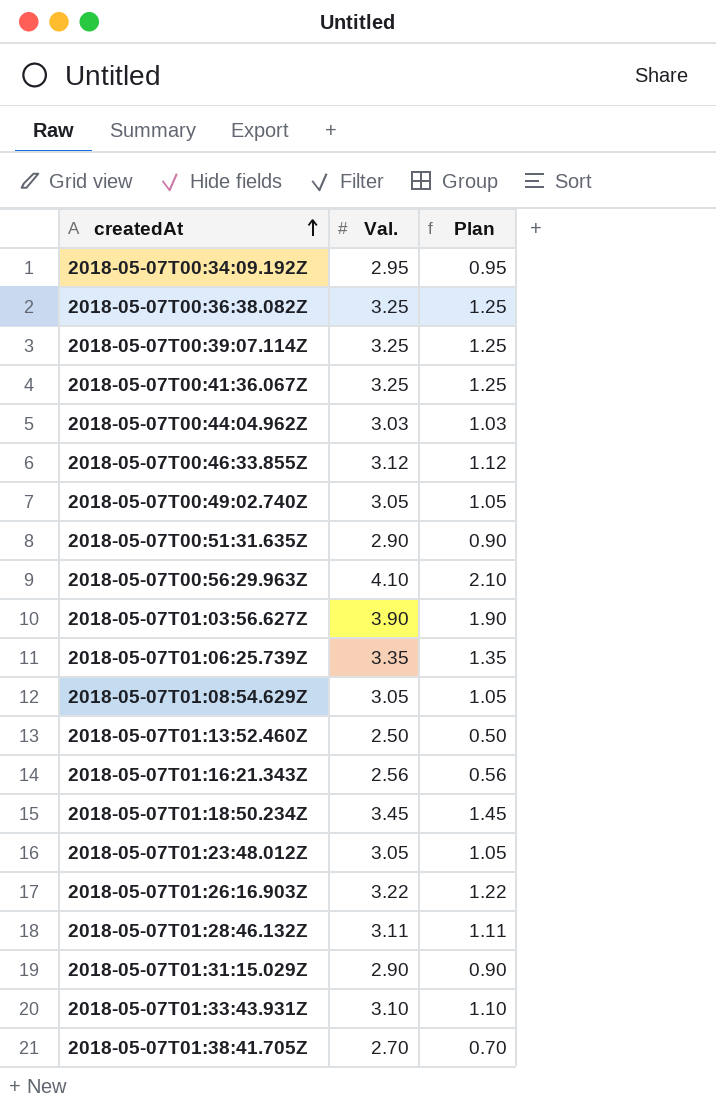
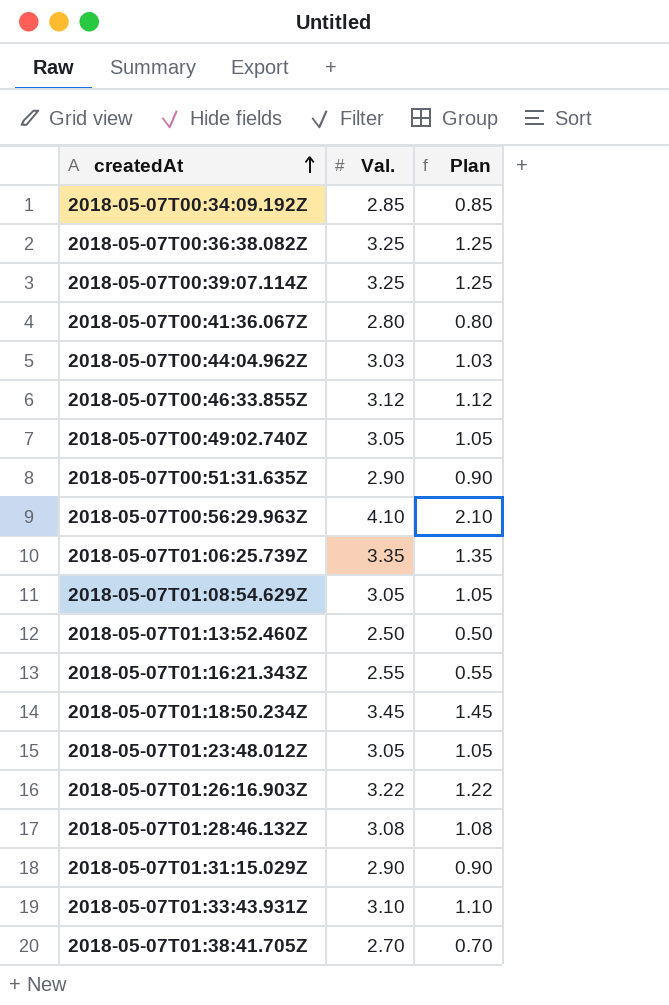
row 2018-05-07T01:03:56.627Z: 3.90 | 1.90 -> none
2018-05-07T00:34:09.192Z | Val.: 2.95 -> 2.85
2018-05-07T00:34:09.192Z | Plan: 0.95 -> 0.85
2018-05-07T00:41:36.067Z | Val.: 3.25 -> 2.80
2018-05-07T00:41:36.067Z | Plan: 1.25 -> 0.80
2018-05-07T01:16:21.343Z | Val.: 2.56 -> 2.55
2018-05-07T01:16:21.343Z | Plan: 0.56 -> 0.55
2018-05-07T01:28:46.132Z | Val.: 3.11 -> 3.08
2018-05-07T01:28:46.132Z | Plan: 1.11 -> 1.08

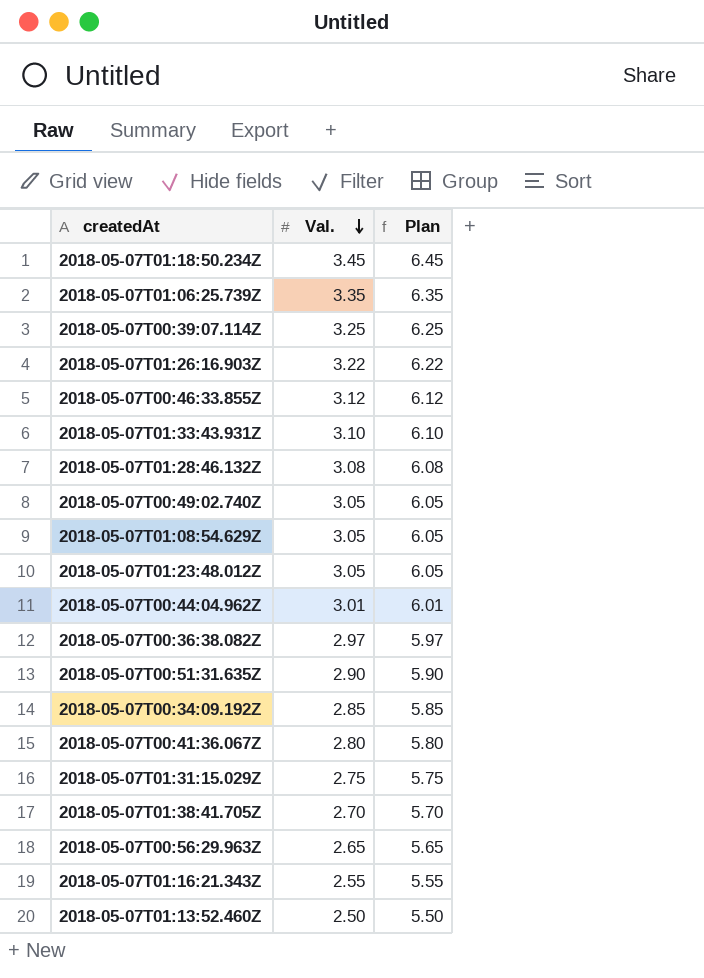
row order: createdAt ascending -> Val. descending
column Plan | formula: [Val.] - 2 -> [Val.] + 3
2018-05-07T00:44:04.962Z | Val.: 3.03 -> 3.01
2018-05-07T00:36:38.082Z | Val.: 3.25 -> 2.97
2018-05-07T01:31:15.029Z | Val.: 2.90 -> 2.75
2018-05-07T00:56:29.963Z | Val.: 4.10 -> 2.65

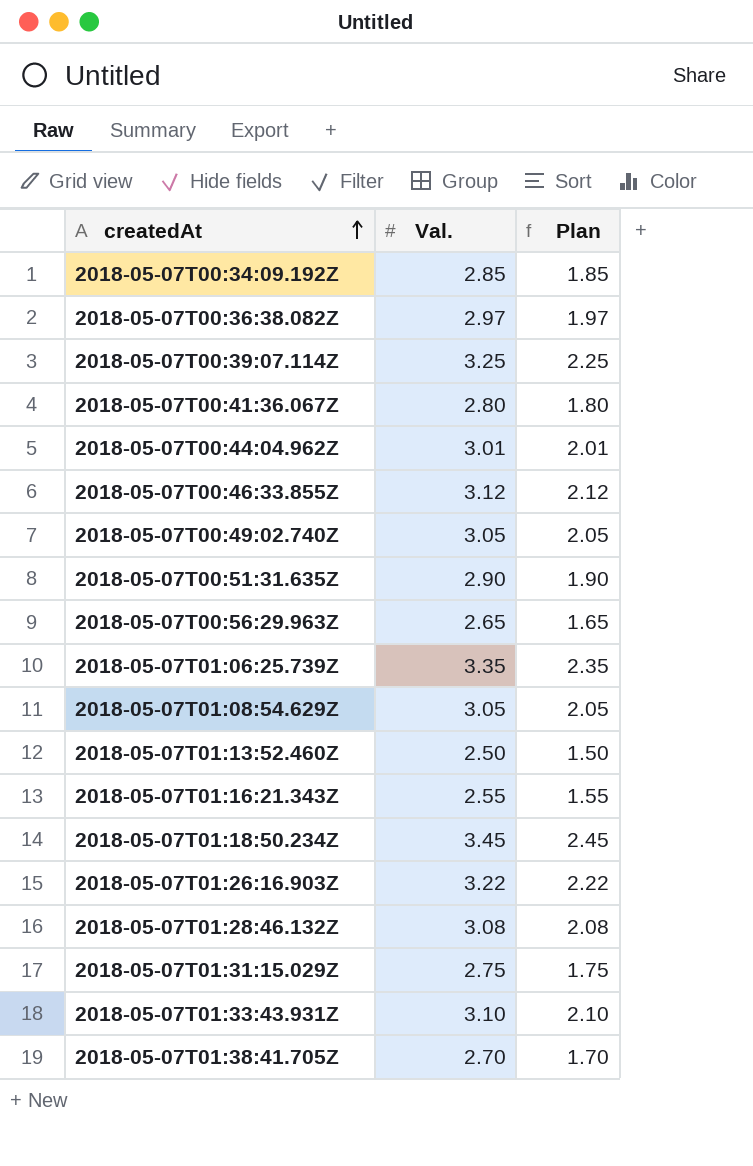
row order: Val. descending -> createdAt ascending
column Plan | formula: [Val.] + 3 -> [Val.] - 1
row 2018-05-07T01:23:48.012Z: 3.05 | 6.05 -> none

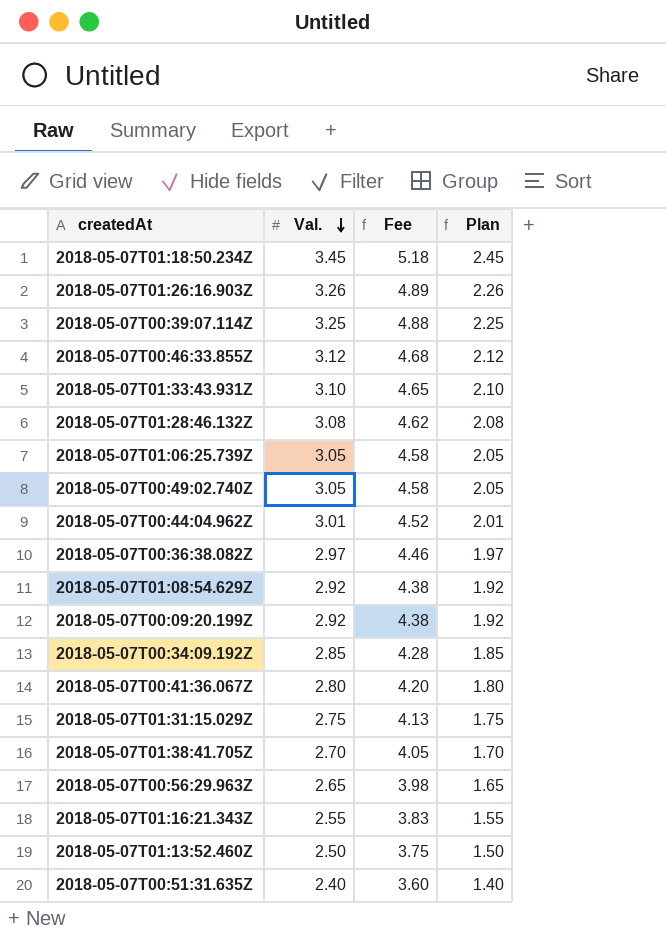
row order: createdAt ascending -> Val. descending
column Fee | formula: none -> [Val.] * 1.5
2018-05-07T01:26:16.903Z | Val.: 3.22 -> 3.26
2018-05-07T01:26:16.903Z | Plan: 2.22 -> 2.26
2018-05-07T01:06:25.739Z | Val.: 3.35 -> 3.05
2018-05-07T01:06:25.739Z | Plan: 2.35 -> 2.05
2018-05-07T01:08:54.629Z | Val.: 3.05 -> 2.92
2018-05-07T01:08:54.629Z | Plan: 2.05 -> 1.92
row 2018-05-07T00:09:20.199Z: none -> 2.92 | 4.38 | 1.92
2018-05-07T00:51:31.635Z | Val.: 2.90 -> 2.40
2018-05-07T00:51:31.635Z | Plan: 1.90 -> 1.40

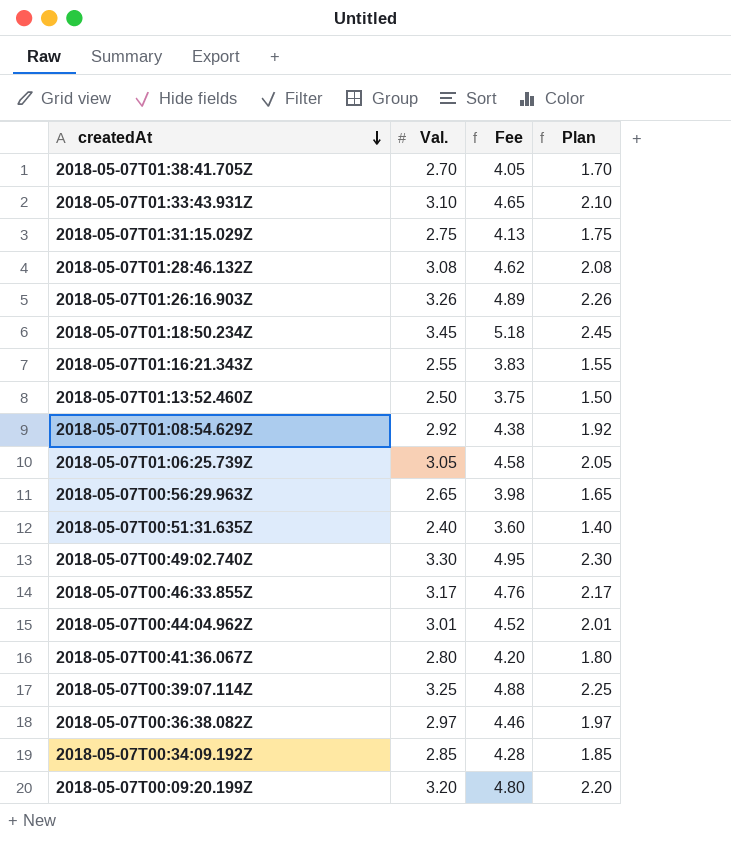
row order: Val. descending -> createdAt descending
2018-05-07T00:49:02.740Z | Val.: 3.05 -> 3.30
2018-05-07T00:49:02.740Z | Fee: 4.58 -> 4.95
2018-05-07T00:49:02.740Z | Plan: 2.05 -> 2.30
2018-05-07T00:46:33.855Z | Val.: 3.12 -> 3.17
2018-05-07T00:46:33.855Z | Fee: 4.68 -> 4.76
2018-05-07T00:46:33.855Z | Plan: 2.12 -> 2.17
2018-05-07T00:09:20.199Z | Val.: 2.92 -> 3.20
2018-05-07T00:09:20.199Z | Fee: 4.38 -> 4.80
2018-05-07T00:09:20.199Z | Plan: 1.92 -> 2.20

